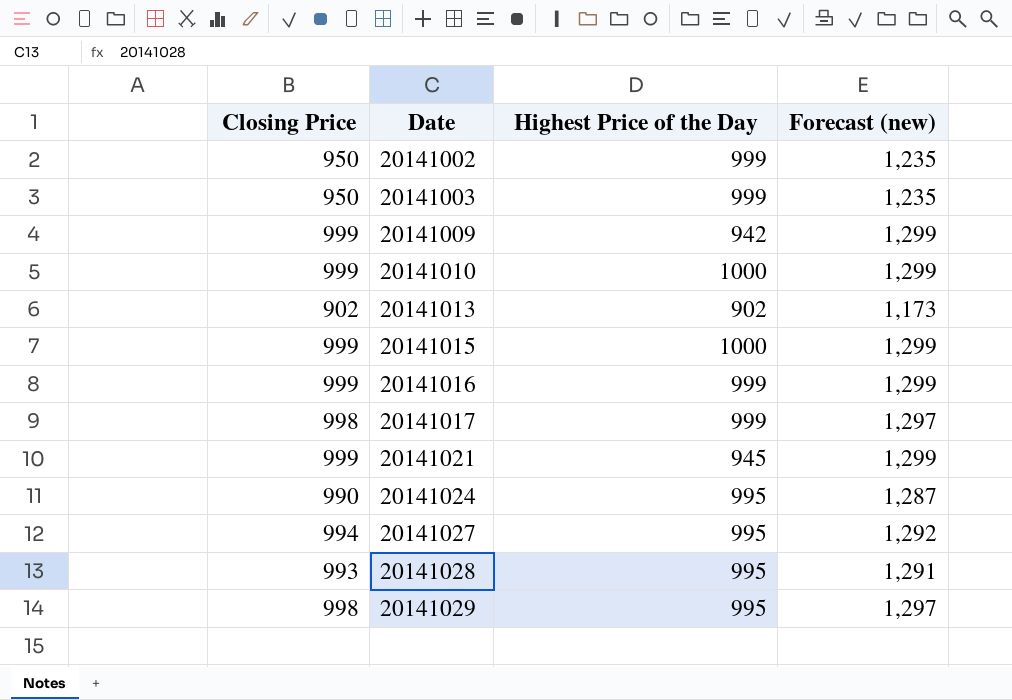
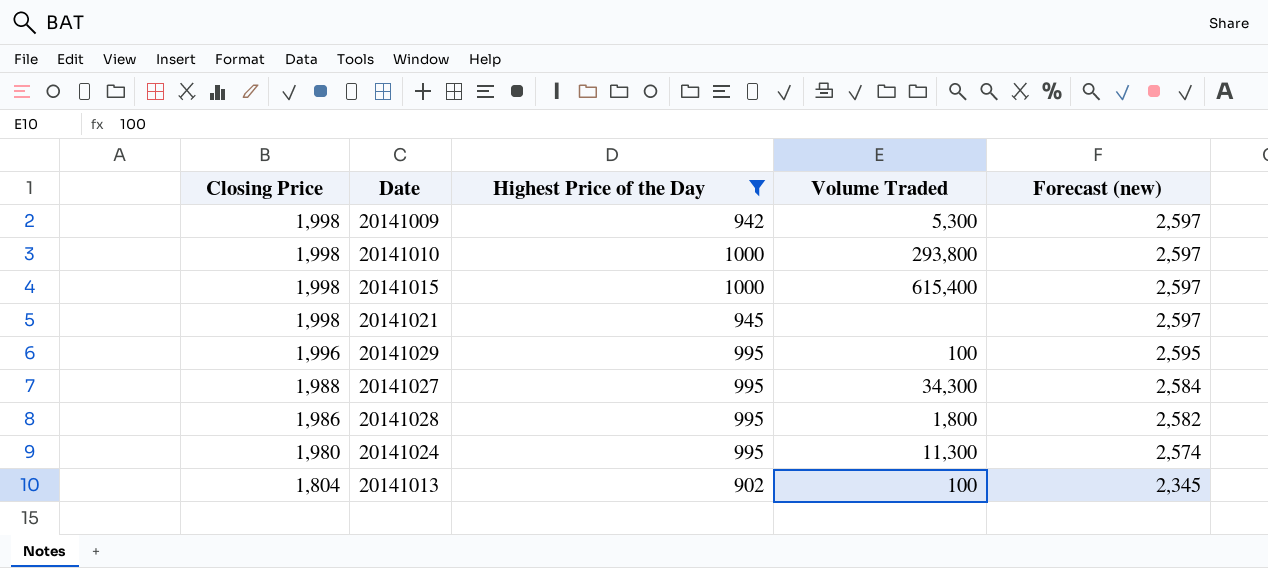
filter: none -> Highest Price of the Day != 999
row order: Date ascending -> Closing Price descending
column Volume Traded | position: none -> 4
20141009 | Closing Price: 999 -> 1,998
20141009 | Forecast (new): 1,299 -> 2,597
20141010 | Closing Price: 999 -> 1,998
20141010 | Forecast (new): 1,299 -> 2,597
20141015 | Closing Price: 999 -> 1,998
20141015 | Forecast (new): 1,299 -> 2,597
20141021 | Closing Price: 999 -> 1,998
20141021 | Forecast (new): 1,299 -> 2,597
20141029 | Closing Price: 998 -> 1,996
20141029 | Forecast (new): 1,297 -> 2,595
20141027 | Closing Price: 994 -> 1,988
20141027 | Forecast (new): 1,292 -> 2,584
20141028 | Closing Price: 993 -> 1,986
20141028 | Forecast (new): 1,291 -> 2,582
20141024 | Closing Price: 990 -> 1,980
20141024 | Forecast (new): 1,287 -> 2,574
20141013 | Closing Price: 902 -> 1,804
20141013 | Forecast (new): 1,173 -> 2,345

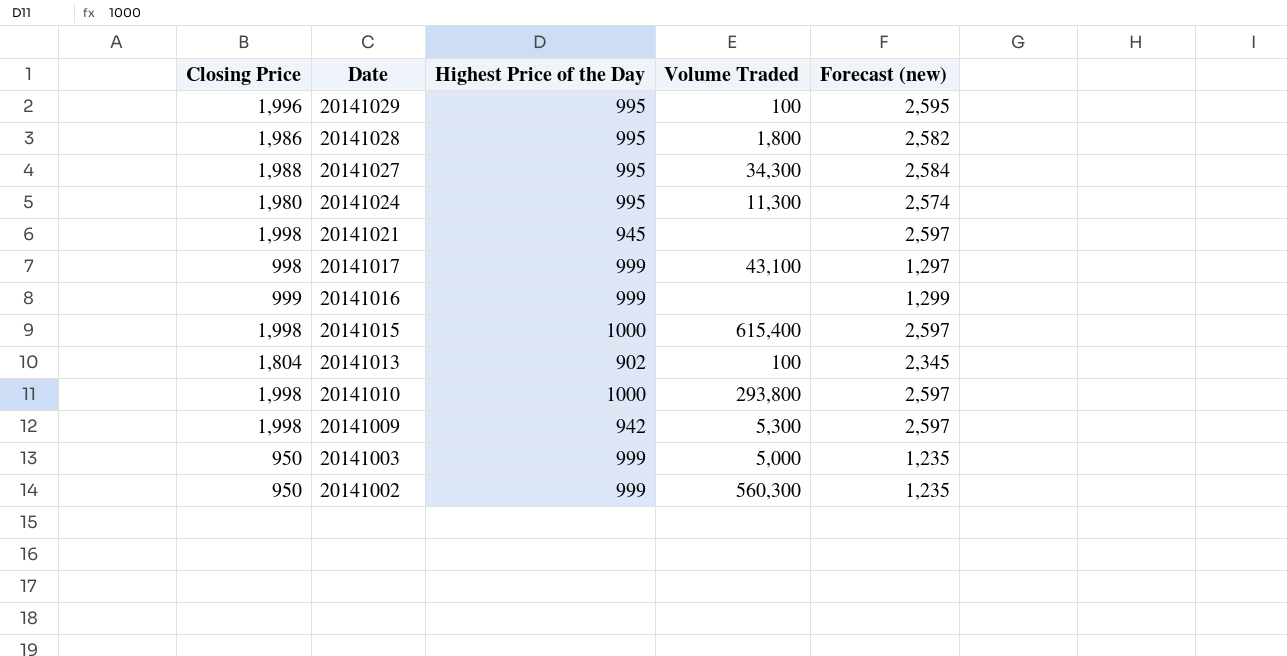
filter: Highest Price of the Day != 999 -> none
row order: Closing Price descending -> Date descending

